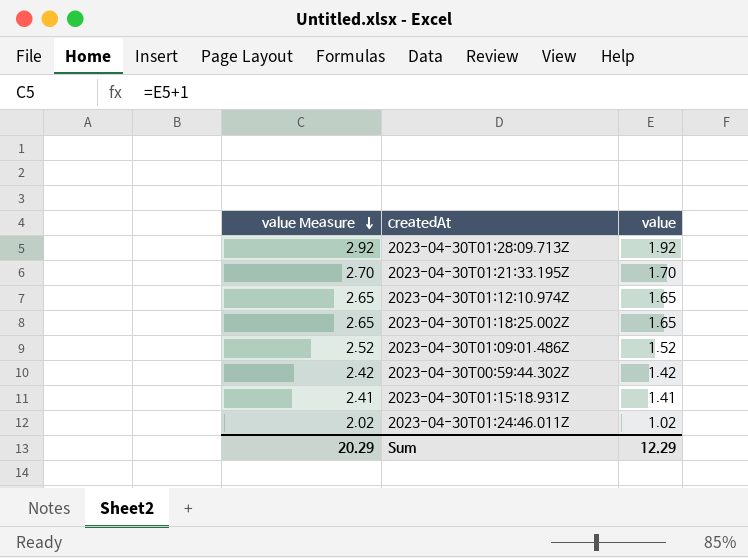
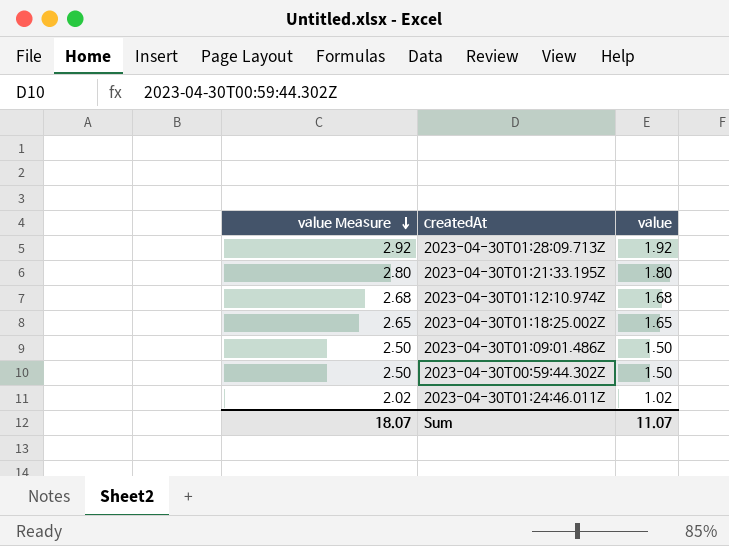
row 2023-04-30T01:15:18.931Z: 2.41 | 1.41 -> none
2023-04-30T01:21:33.195Z | value Measure: 2.70 -> 2.80
2023-04-30T01:21:33.195Z | value: 1.70 -> 1.80
2023-04-30T01:12:10.974Z | value Measure: 2.65 -> 2.68
2023-04-30T01:12:10.974Z | value: 1.65 -> 1.68
2023-04-30T01:09:01.486Z | value Measure: 2.52 -> 2.50
2023-04-30T01:09:01.486Z | value: 1.52 -> 1.50
2023-04-30T00:59:44.302Z | value Measure: 2.42 -> 2.50
2023-04-30T00:59:44.302Z | value: 1.42 -> 1.50
Sum | value Measure: 20.29 -> 18.07
Sum | value: 12.29 -> 11.07

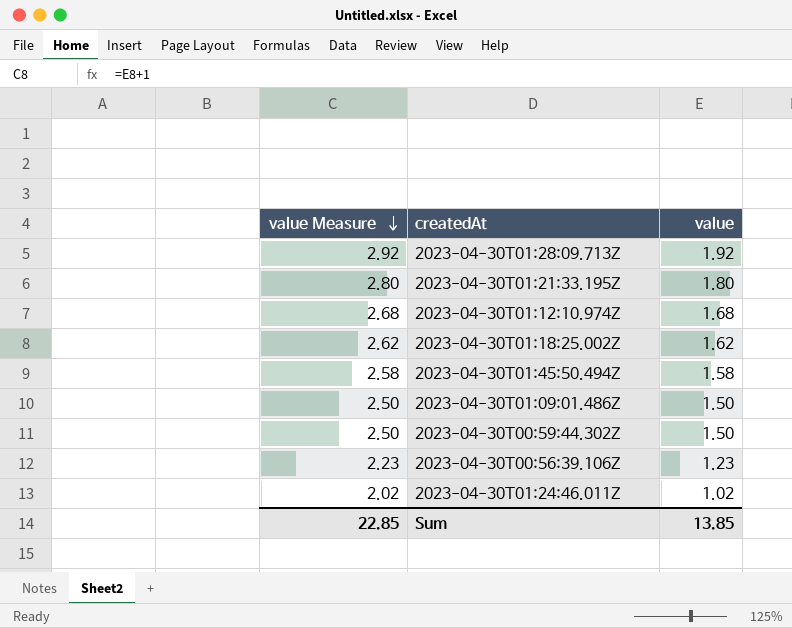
2023-04-30T01:18:25.002Z | value Measure: 2.65 -> 2.62
2023-04-30T01:18:25.002Z | value: 1.65 -> 1.62
row 2023-04-30T01:45:50.494Z: none -> 2.58 | 1.58
row 2023-04-30T00:56:39.106Z: none -> 2.23 | 1.23
Sum | value Measure: 18.07 -> 22.85
Sum | value: 11.07 -> 13.85

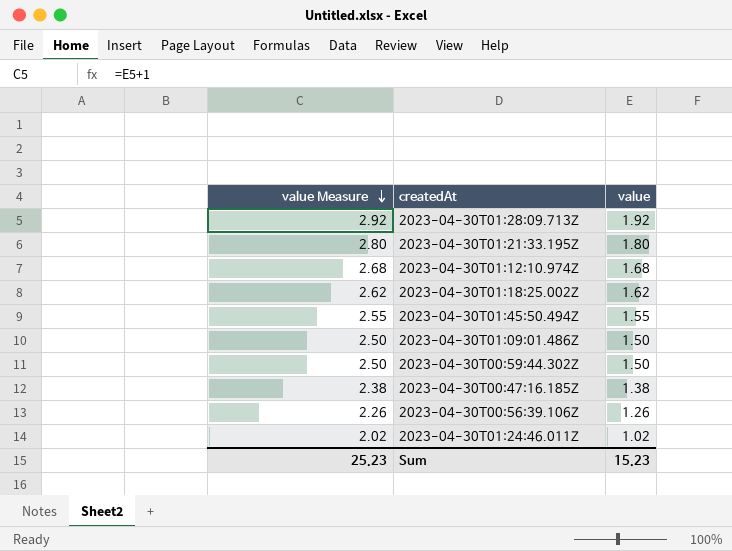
2023-04-30T01:45:50.494Z | value Measure: 2.58 -> 2.55
2023-04-30T01:45:50.494Z | value: 1.58 -> 1.55
row 2023-04-30T00:47:16.185Z: none -> 2.38 | 1.38
2023-04-30T00:56:39.106Z | value Measure: 2.23 -> 2.26
2023-04-30T00:56:39.106Z | value: 1.23 -> 1.26
Sum | value Measure: 22.85 -> 25.23
Sum | value: 13.85 -> 15.23

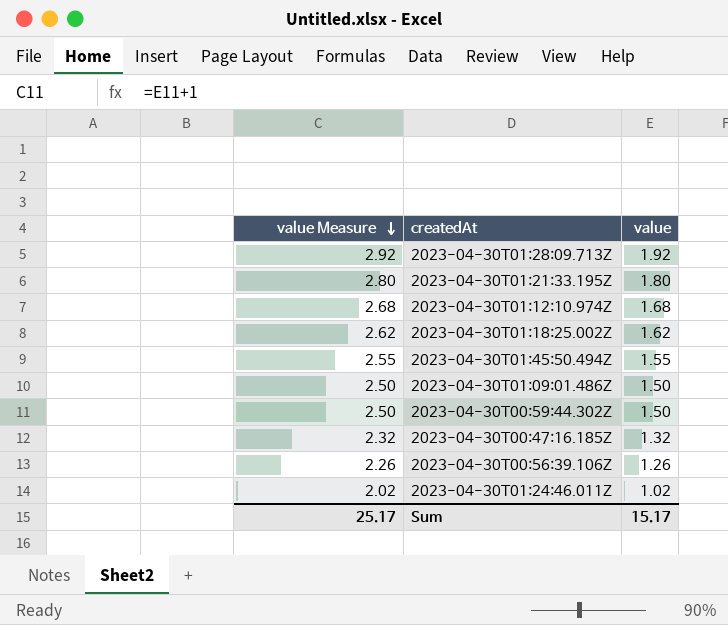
2023-04-30T00:47:16.185Z | value Measure: 2.38 -> 2.32
2023-04-30T00:47:16.185Z | value: 1.38 -> 1.32
Sum | value Measure: 25.23 -> 25.17
Sum | value: 15.23 -> 15.17

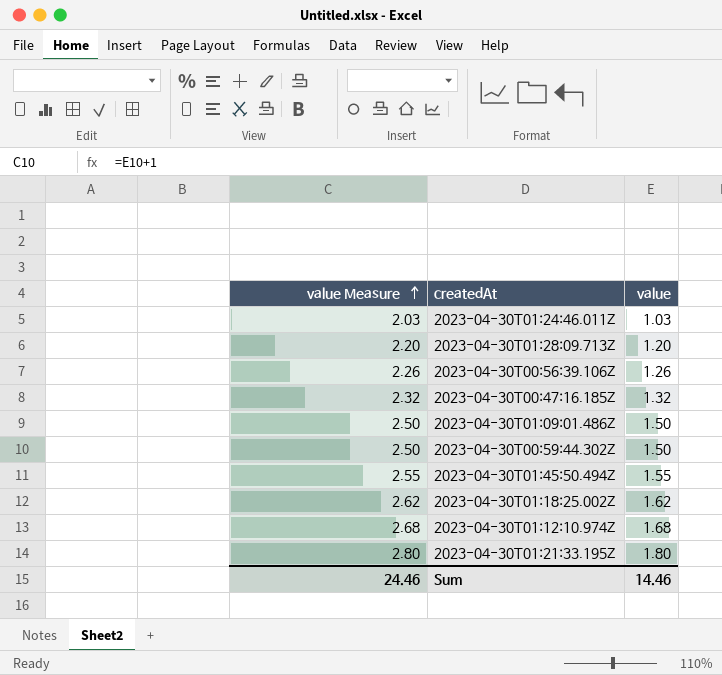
row order: value Measure descending -> value Measure ascending
2023-04-30T01:24:46.011Z | value Measure: 2.02 -> 2.03
2023-04-30T01:24:46.011Z | value: 1.02 -> 1.03
2023-04-30T01:28:09.713Z | value Measure: 2.92 -> 2.20
2023-04-30T01:28:09.713Z | value: 1.92 -> 1.20
Sum | value Measure: 25.17 -> 24.46
Sum | value: 15.17 -> 14.46

